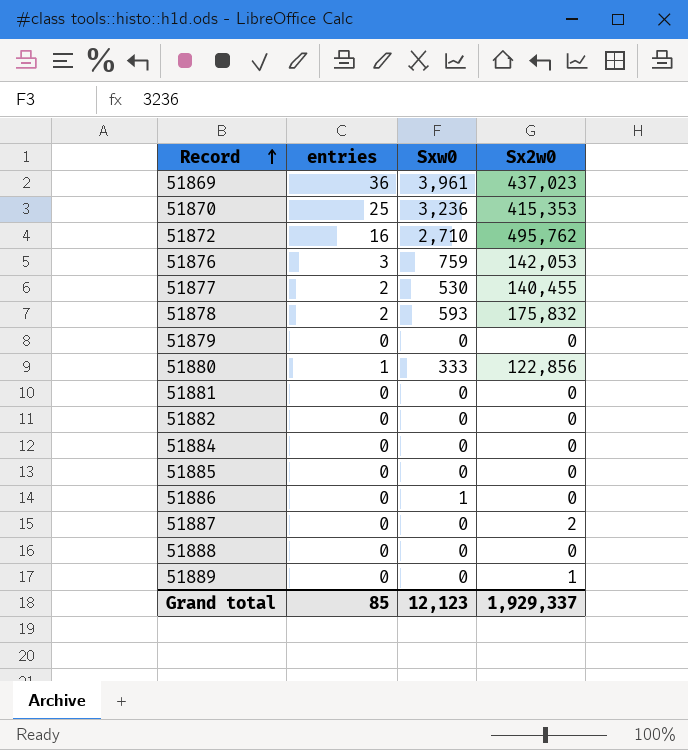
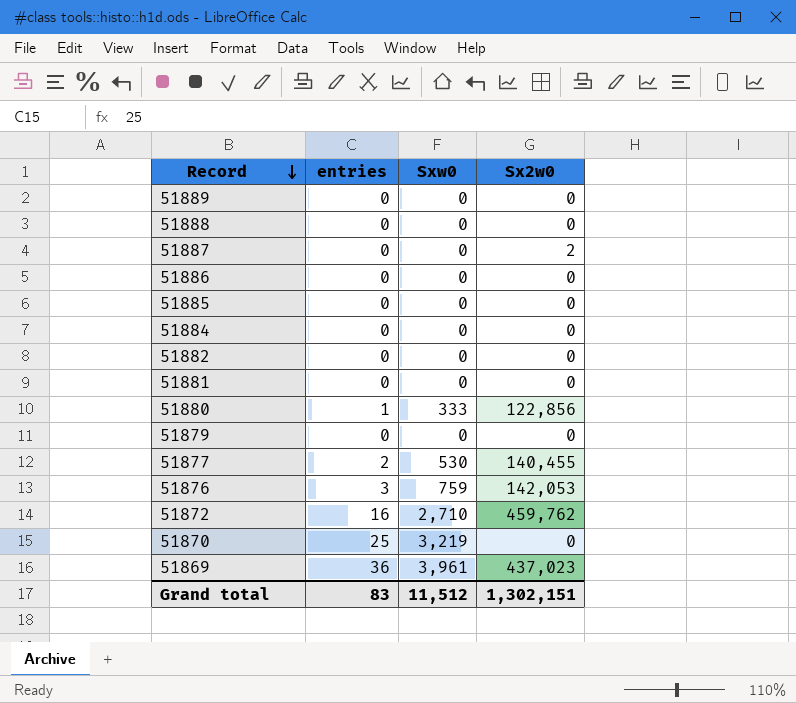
row order: Record ascending -> Record descending
row 51878: 2 | 593 | 175,832 -> none
51889 | Sx2w0: 1 -> 0
51886 | Sxw0: 1 -> 0
51872 | Sx2w0: 495,762 -> 459,762
51870 | Sxw0: 3,236 -> 3,219
51870 | Sx2w0: 415,353 -> 0
Grand total | entries: 85 -> 83
Grand total | Sxw0: 12,123 -> 11,512
Grand total | Sx2w0: 1,929,337 -> 1,302,151

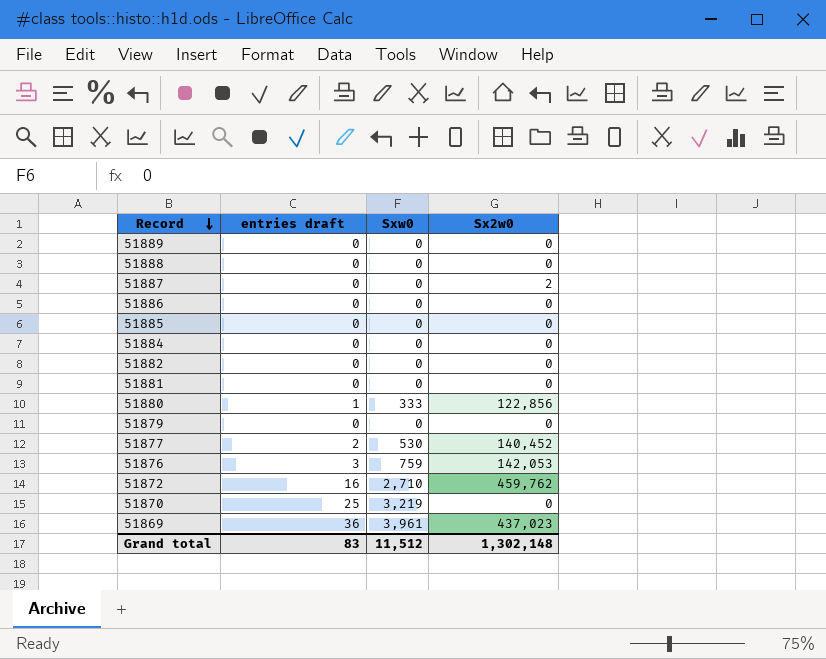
column name: entries -> entries draft
51877 | Sx2w0: 140,455 -> 140,452
Grand total | Sx2w0: 1,302,151 -> 1,302,148

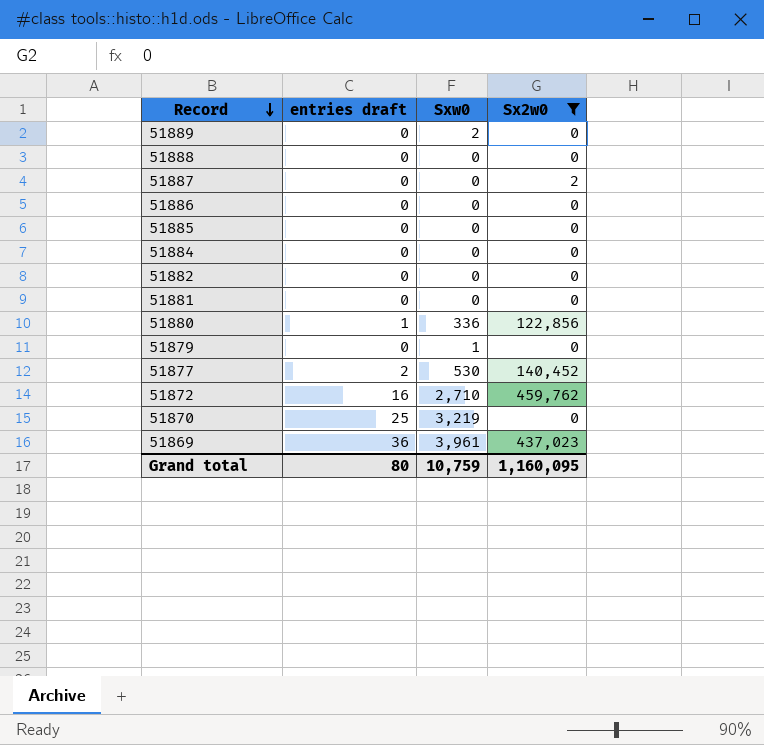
filter: none -> Sx2w0 != 142,053
51889 | Sxw0: 0 -> 2
51880 | Sxw0: 333 -> 336
51879 | Sxw0: 0 -> 1
Grand total | entries draft: 83 -> 80
Grand total | Sxw0: 11,512 -> 10,759
Grand total | Sx2w0: 1,302,148 -> 1,160,095

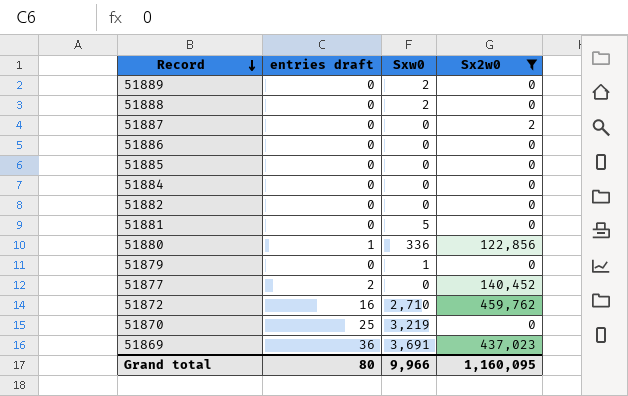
51888 | Sxw0: 0 -> 2
51881 | Sxw0: 0 -> 5
51877 | Sxw0: 530 -> 0
51869 | Sxw0: 3,961 -> 3,691
Grand total | Sxw0: 10,759 -> 9,966

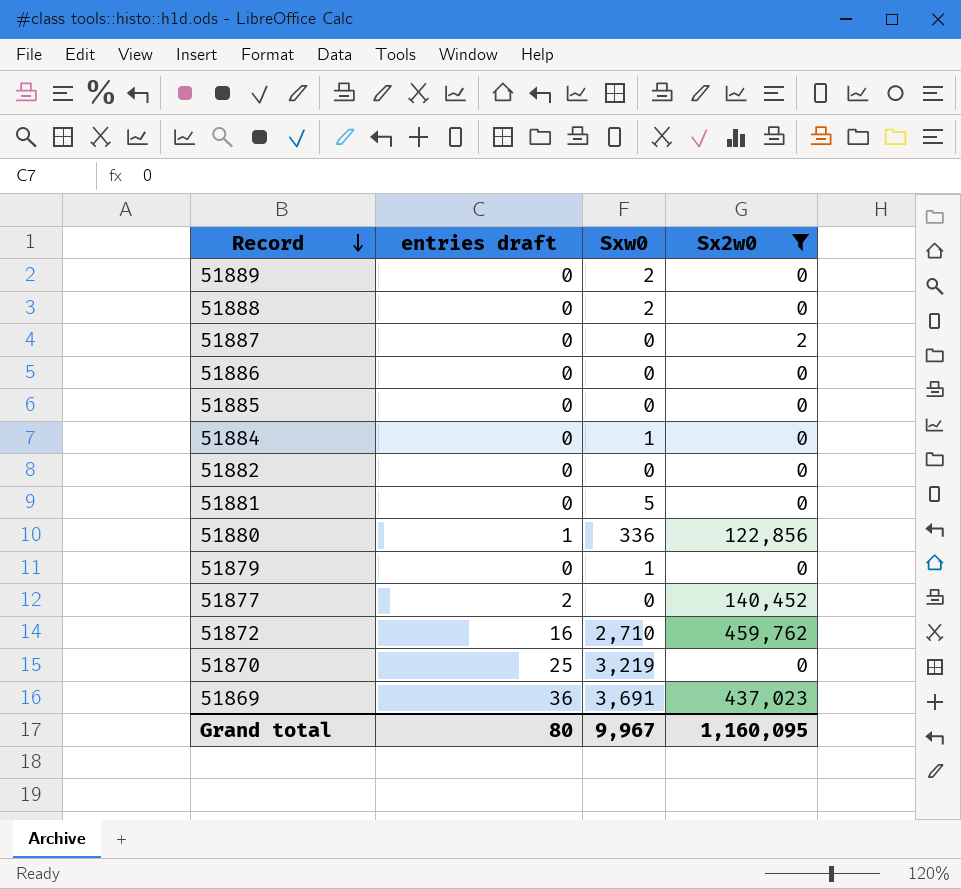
51884 | Sxw0: 0 -> 1
Grand total | Sxw0: 9,966 -> 9,967

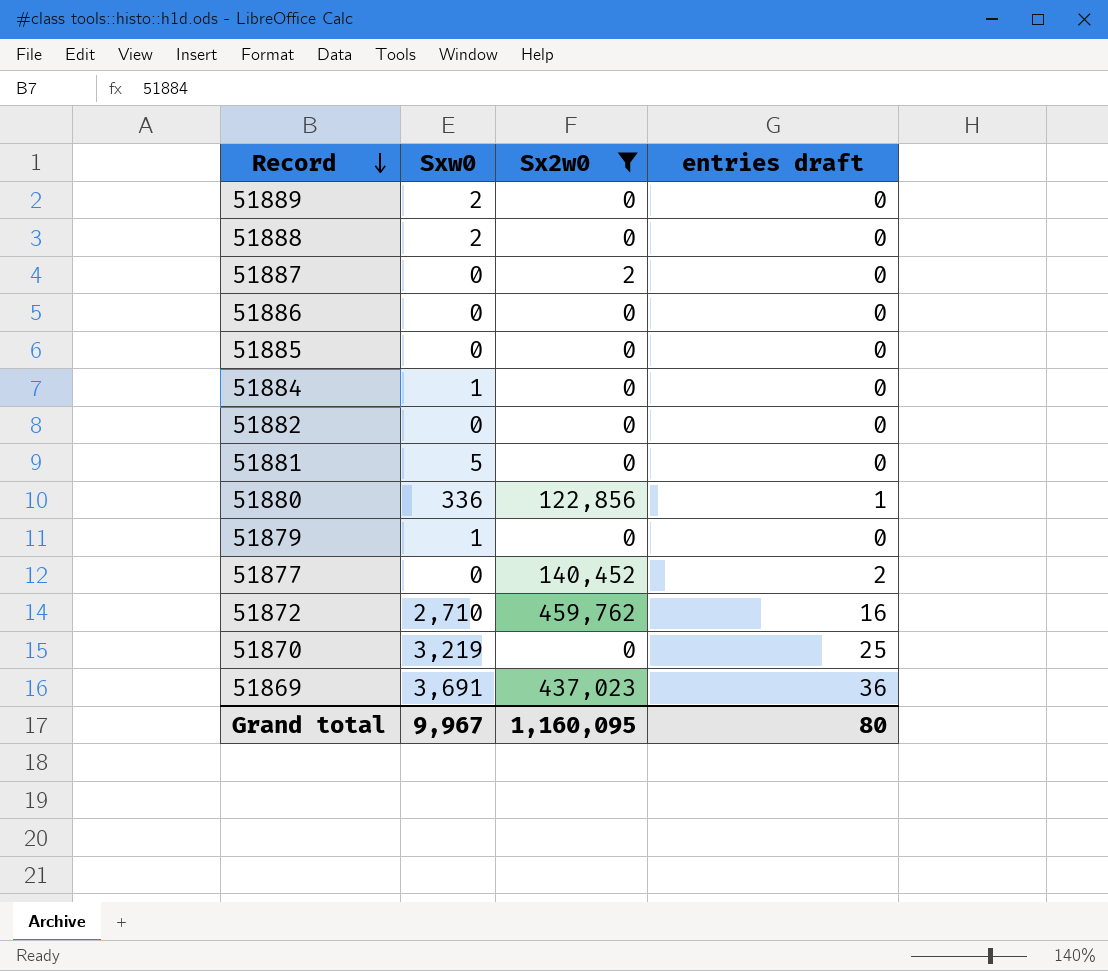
column entries draft | position: 2 -> 4

